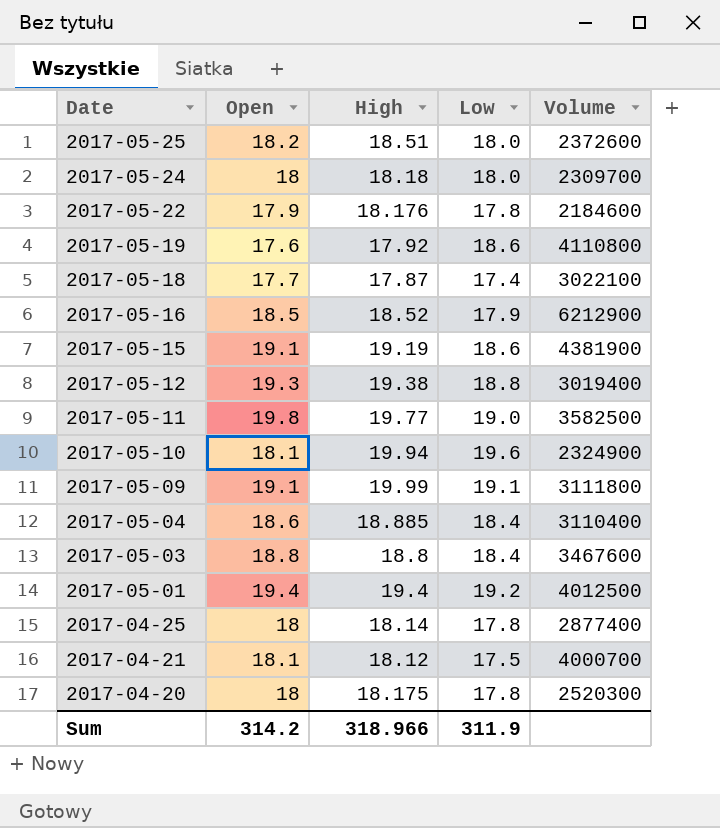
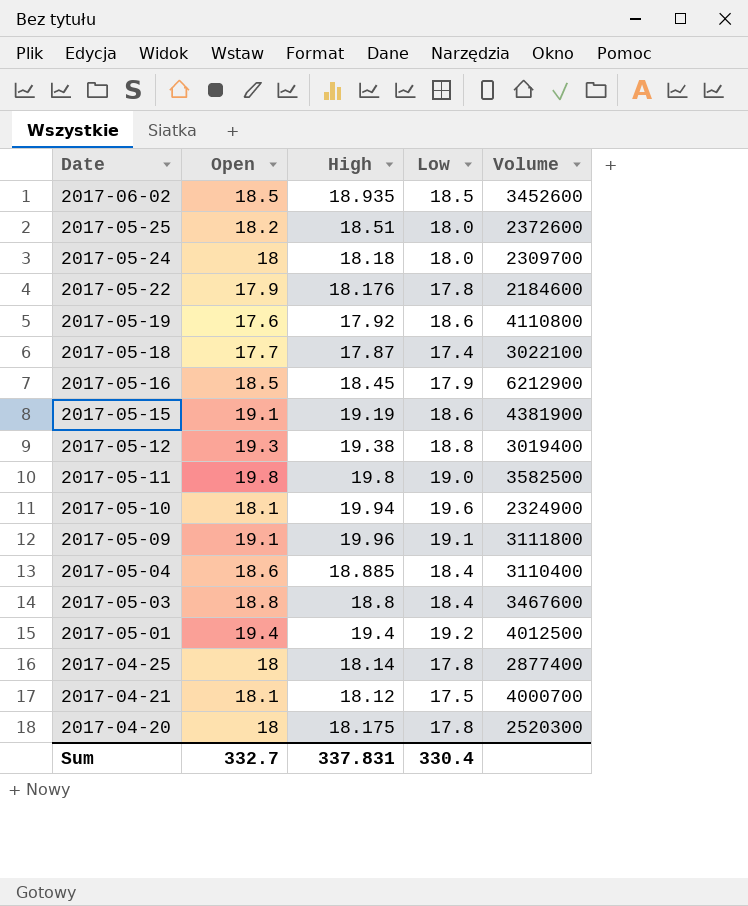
row 2017-06-02: none -> 18.5 | 18.935 | 18.5 | 3452600
2017-05-16 | High: 18.52 -> 18.45
2017-05-11 | High: 19.77 -> 19.8
2017-05-09 | High: 19.99 -> 19.96
Sum | Open: 314.2 -> 332.7
Sum | High: 318.966 -> 337.831
Sum | Low: 311.9 -> 330.4

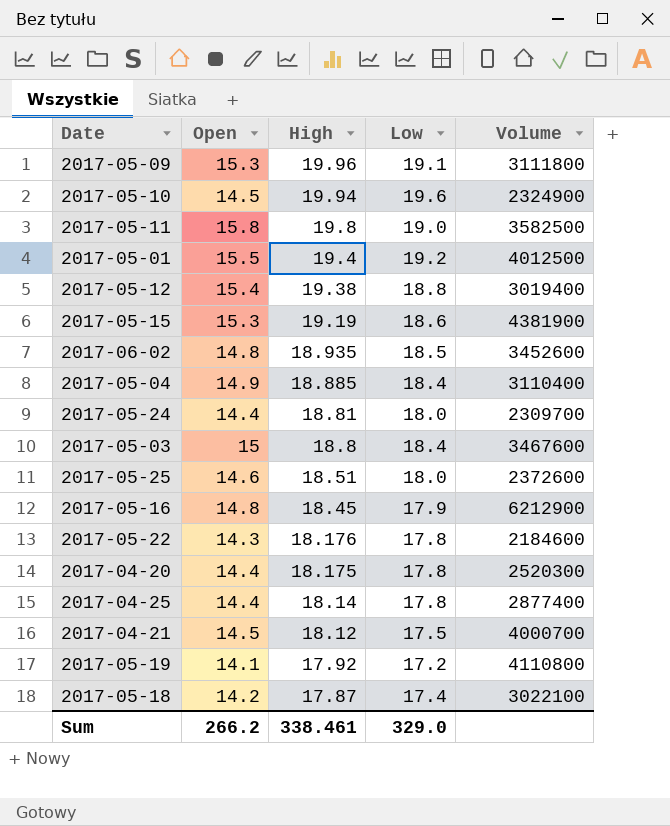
row order: Date descending -> High descending
2017-05-09 | Open: 19.1 -> 15.3
2017-05-10 | Open: 18.1 -> 14.5
2017-05-11 | Open: 19.8 -> 15.8
2017-05-01 | Open: 19.4 -> 15.5
2017-05-12 | Open: 19.3 -> 15.4
2017-05-15 | Open: 19.1 -> 15.3
2017-06-02 | Open: 18.5 -> 14.8
2017-05-04 | Open: 18.6 -> 14.9
2017-05-24 | Open: 18 -> 14.4
2017-05-24 | High: 18.18 -> 18.81
2017-05-03 | Open: 18.8 -> 15
2017-05-25 | Open: 18.2 -> 14.6
2017-05-16 | Open: 18.5 -> 14.8
2017-05-22 | Open: 17.9 -> 14.3
2017-04-20 | Open: 18 -> 14.4
2017-04-25 | Open: 18 -> 14.4
2017-04-21 | Open: 18.1 -> 14.5
2017-05-19 | Open: 17.6 -> 14.1
2017-05-19 | Low: 18.6 -> 17.2
2017-05-18 | Open: 17.7 -> 14.2
Sum | Open: 332.7 -> 266.2
Sum | High: 337.831 -> 338.461
Sum | Low: 330.4 -> 329.0

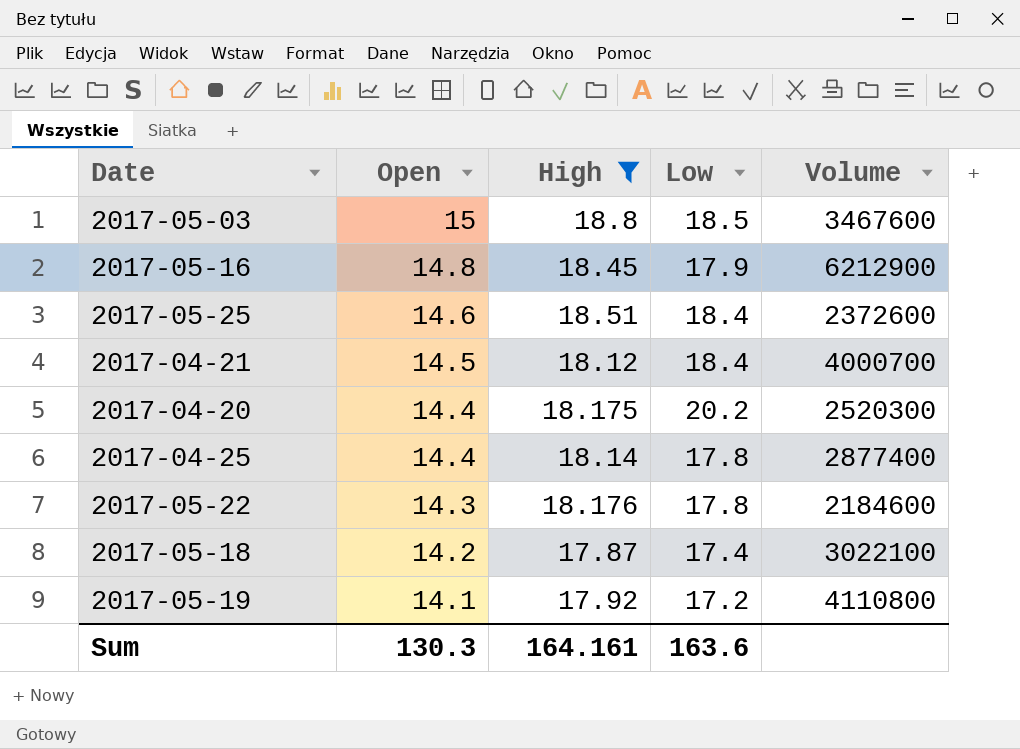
filter: none -> High <= 18.8
row order: High descending -> Open descending
2017-05-03 | Low: 18.4 -> 18.5
2017-05-25 | Low: 18.0 -> 18.4
2017-04-21 | Low: 17.5 -> 18.4
2017-04-20 | Low: 17.8 -> 20.2
Sum | Open: 266.2 -> 130.3
Sum | High: 338.461 -> 164.161
Sum | Low: 329.0 -> 163.6

